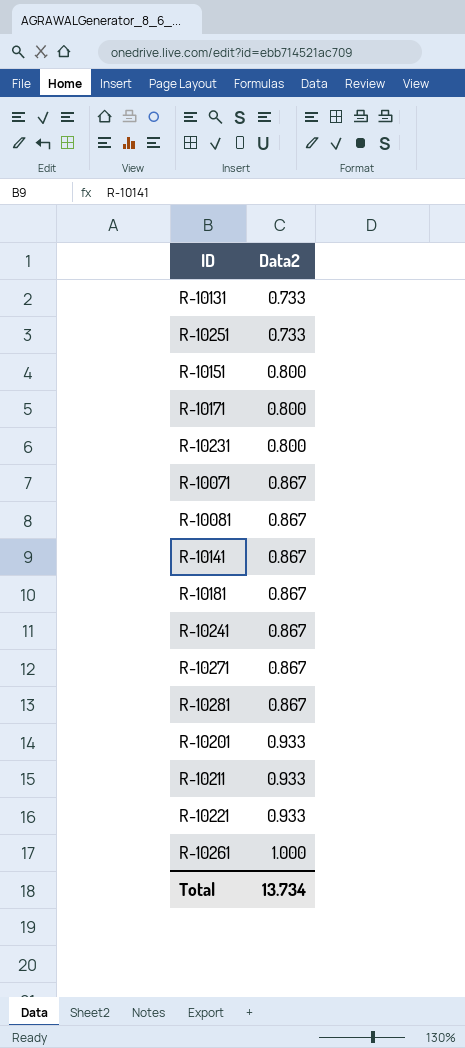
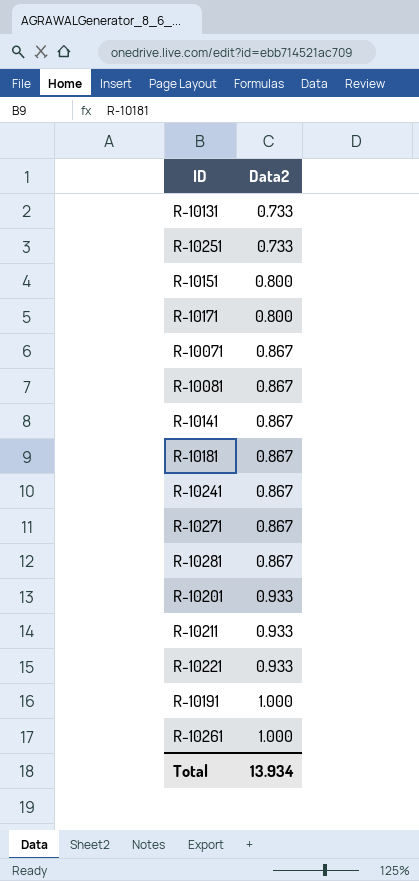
row R-10231: 0.800 -> none
row R-10191: none -> 1.000
Total | Data2: 13.734 -> 13.934

